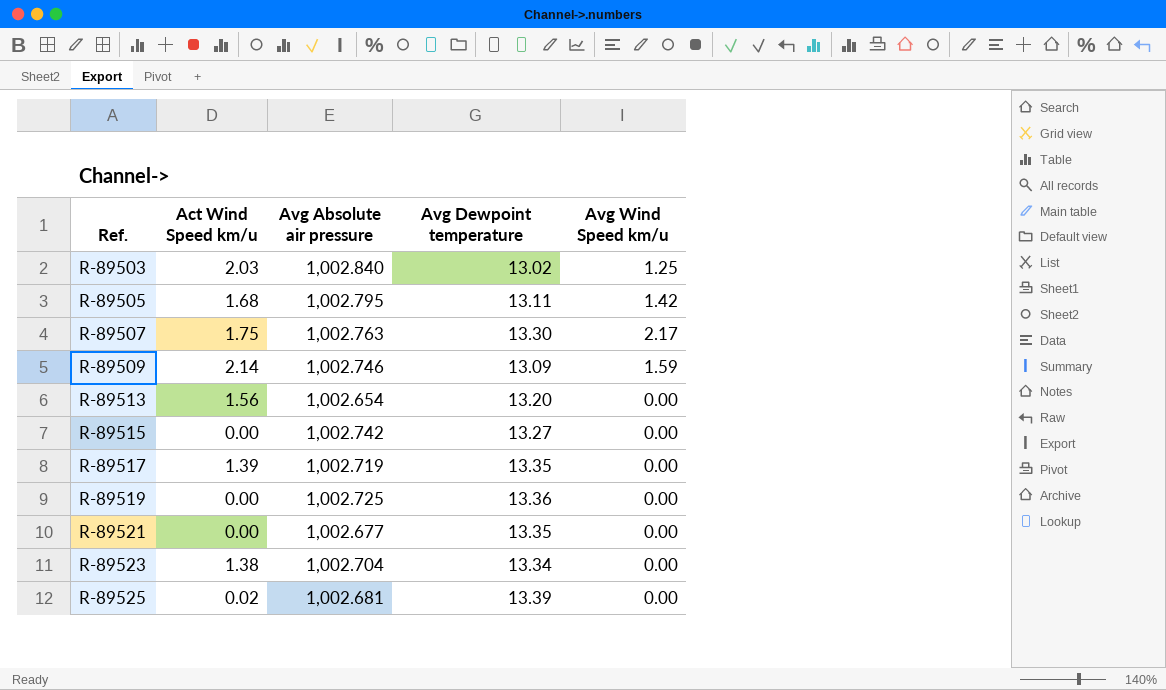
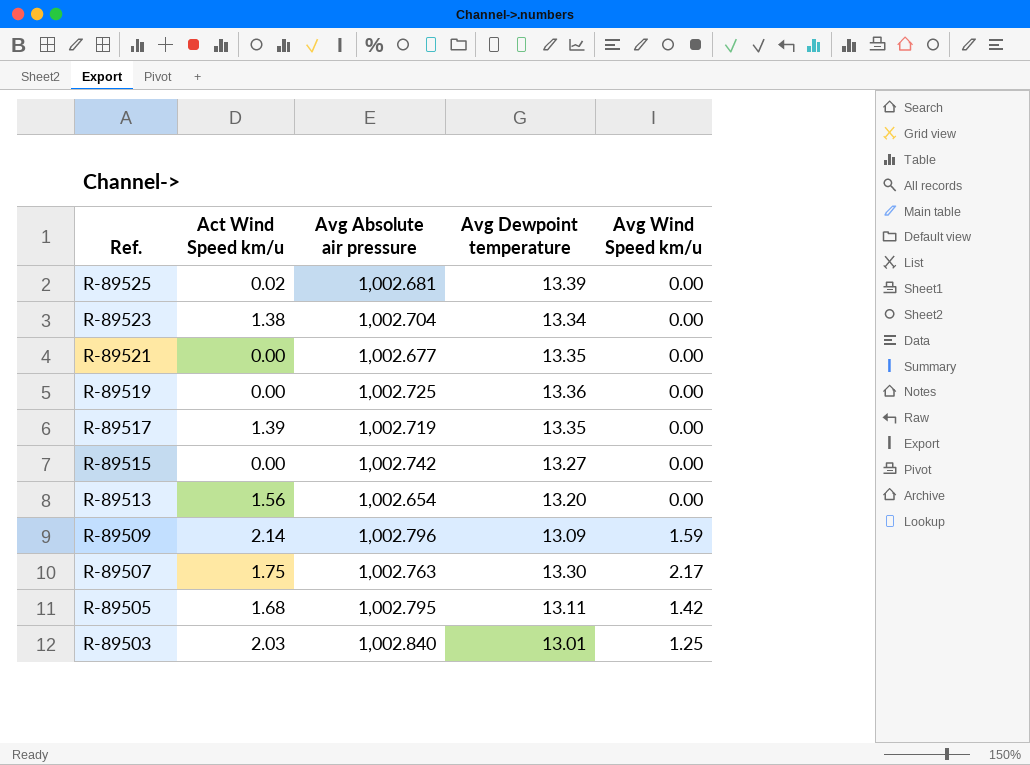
row order: Ref. ascending -> Ref. descending
R-89509 | Avg Absolute air pressure: 1,002.746 -> 1,002.796
R-89503 | Avg Dewpoint temperature: 13.02 -> 13.01

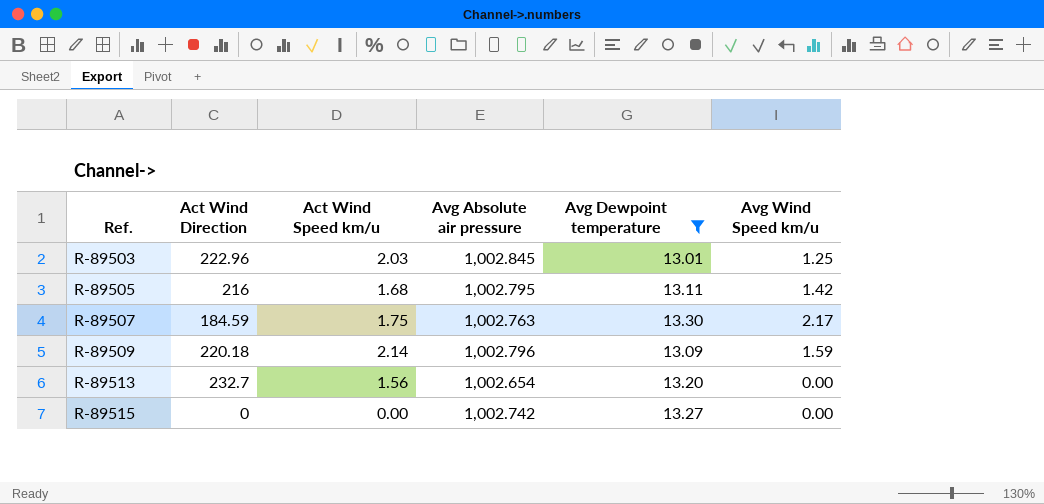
filter: none -> Avg Dewpoint temperature <= 13.30
row order: Ref. descending -> Ref. ascending
column Act Wind Direction | position: none -> 2
R-89503 | Avg Absolute air pressure: 1,002.840 -> 1,002.845

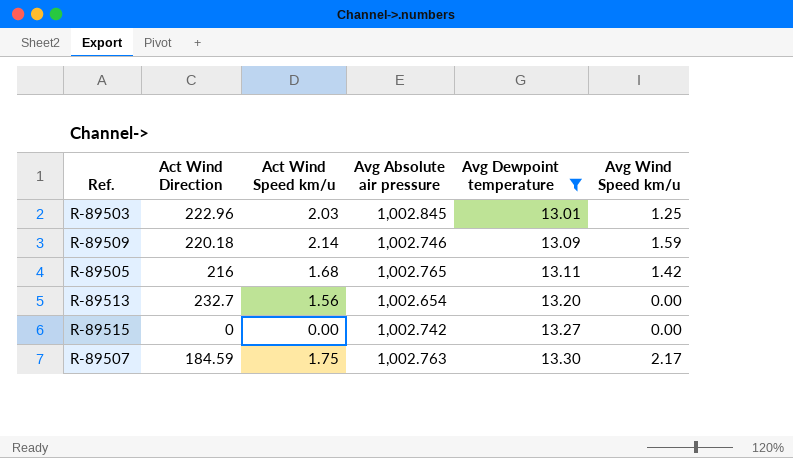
row order: Ref. ascending -> Avg Dewpoint temperature ascending
R-89509 | Avg Absolute air pressure: 1,002.796 -> 1,002.746
R-89505 | Avg Absolute air pressure: 1,002.795 -> 1,002.765

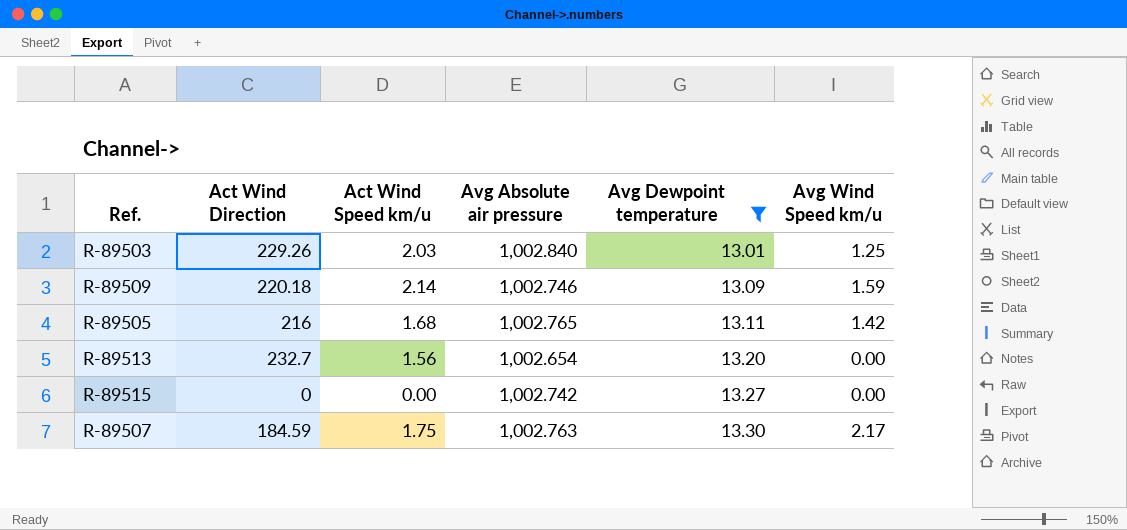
R-89503 | Act Wind Direction: 222.96 -> 229.26
R-89503 | Avg Absolute air pressure: 1,002.845 -> 1,002.840

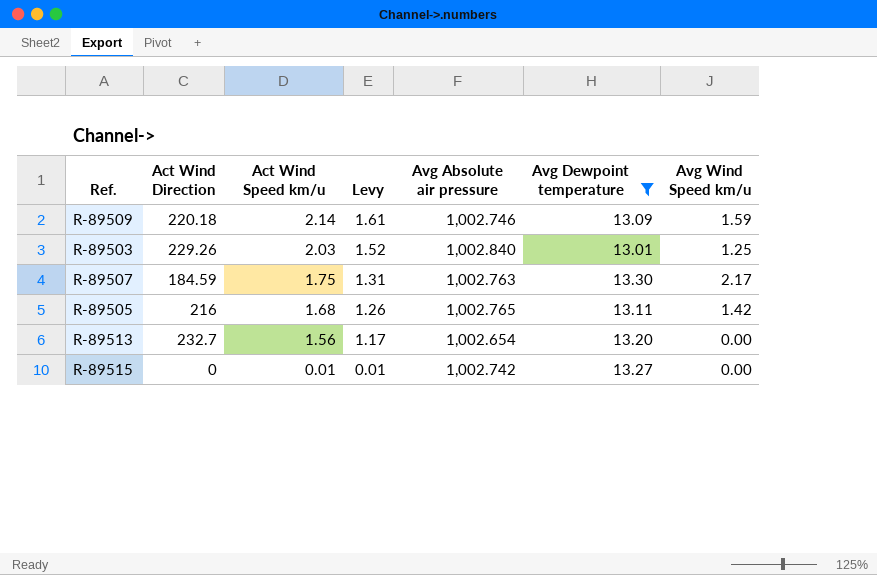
row order: Avg Dewpoint temperature ascending -> Act Wind Speed km/u descending
column Levy | formula: none -> [Act Wind Speed km/u] * 0.75
R-89515 | Act Wind Speed km/u: 0.00 -> 0.01

